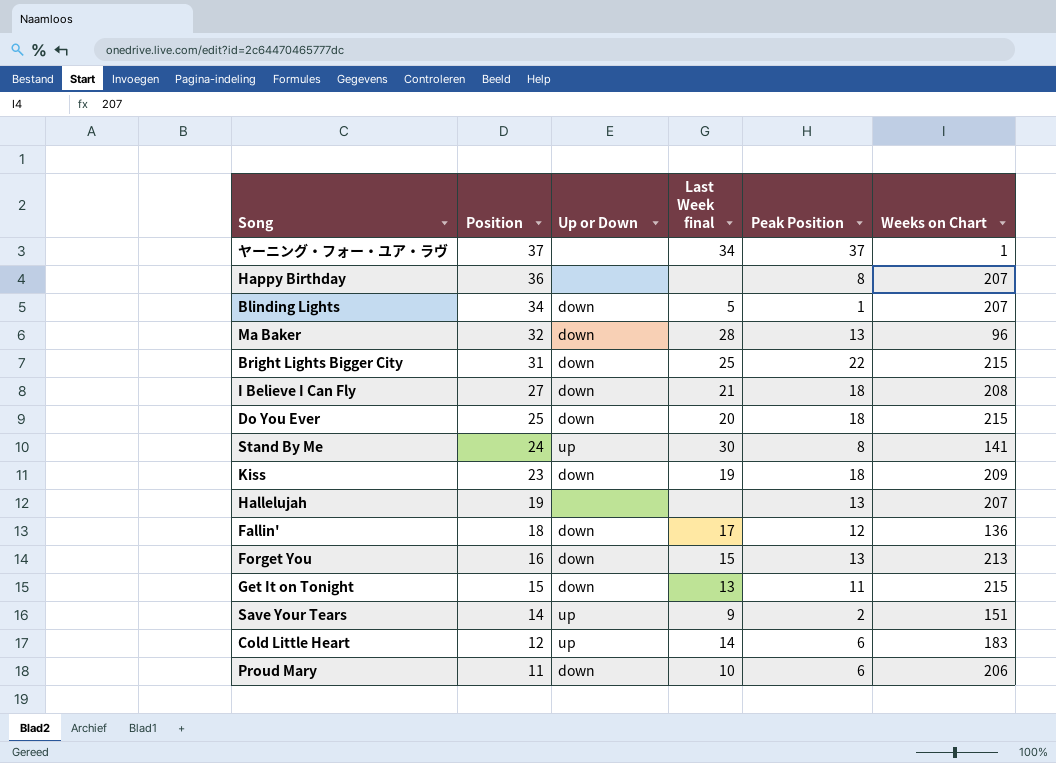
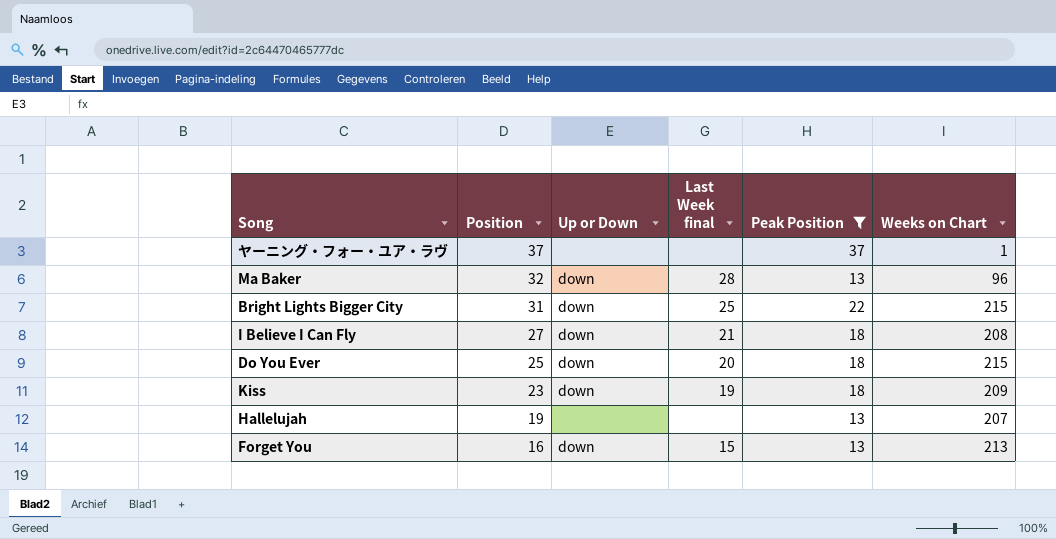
filter: none -> Peak Position >= 13
ヤーニング・フォー・ユア・ラヴ | Last Week final: 34 -> none

